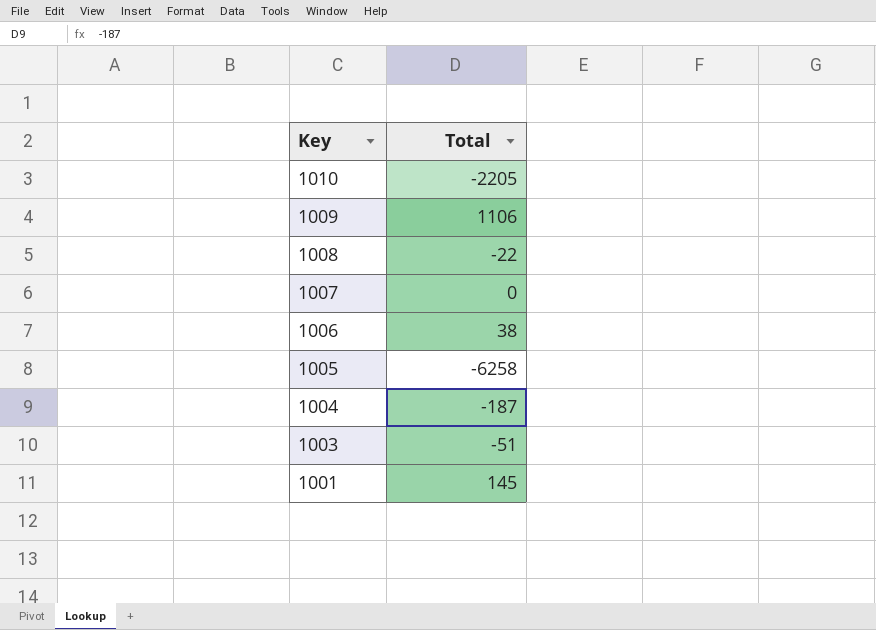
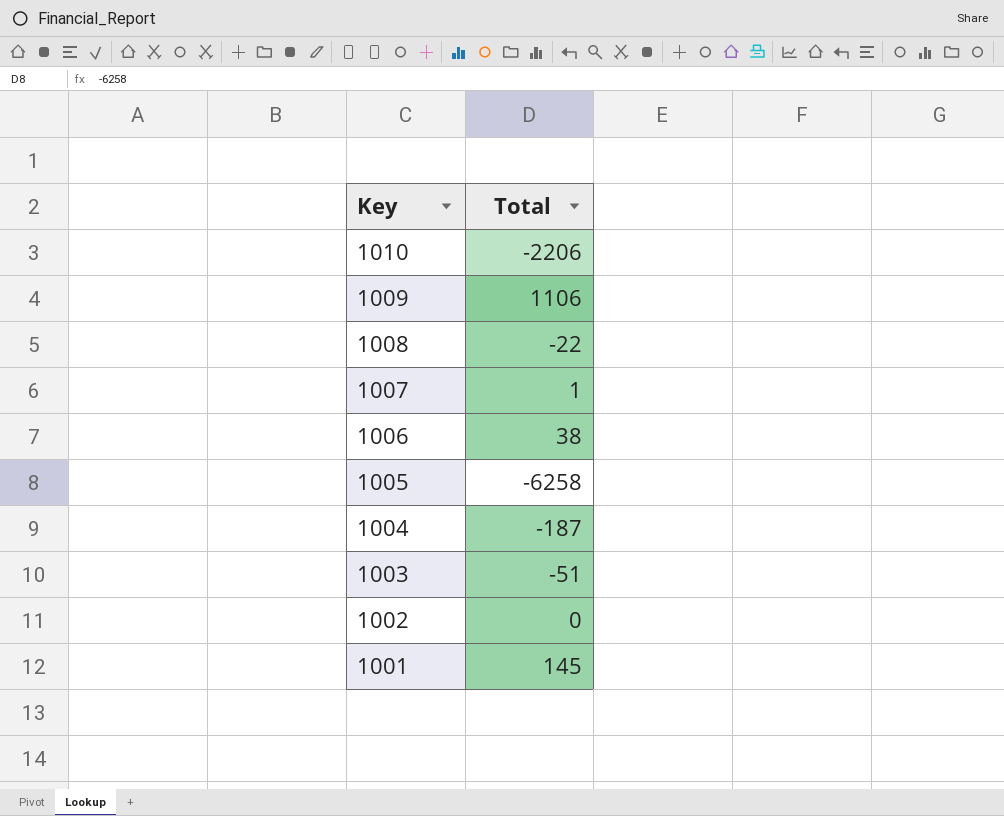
1010 | Total: -2205 -> -2206
1007 | Total: 0 -> 1
row 1002: none -> 0

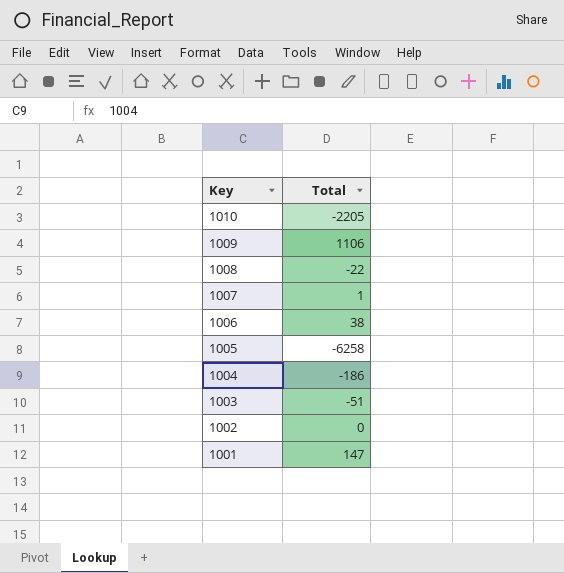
1010 | Total: -2206 -> -2205
1004 | Total: -187 -> -186
1001 | Total: 145 -> 147

